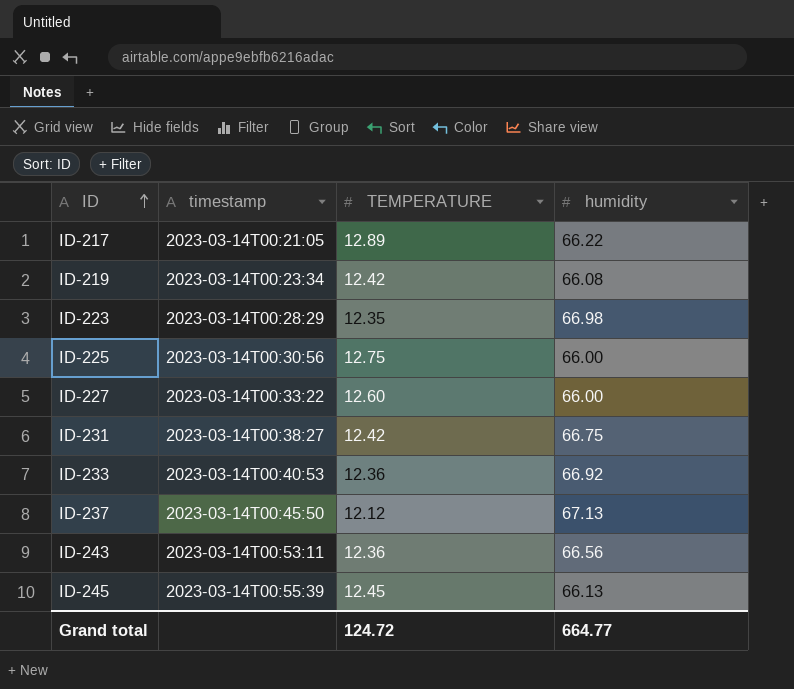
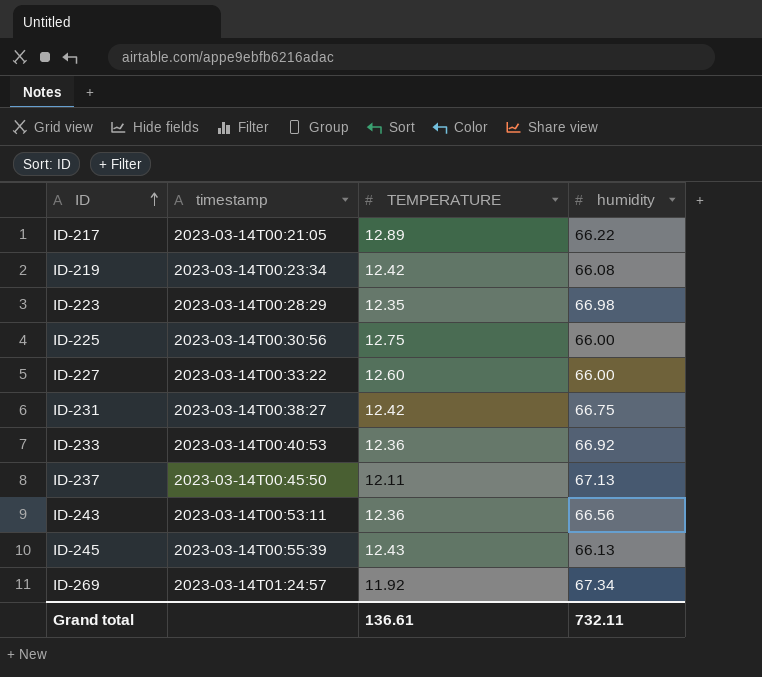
ID-237 | TEMPERATURE: 12.12 -> 12.11
ID-245 | TEMPERATURE: 12.45 -> 12.43
row ID-269: none -> 2023-03-14T01:24:57 | 11.92 | 67.34
Grand total | TEMPERATURE: 124.72 -> 136.61
Grand total | humidity: 664.77 -> 732.11

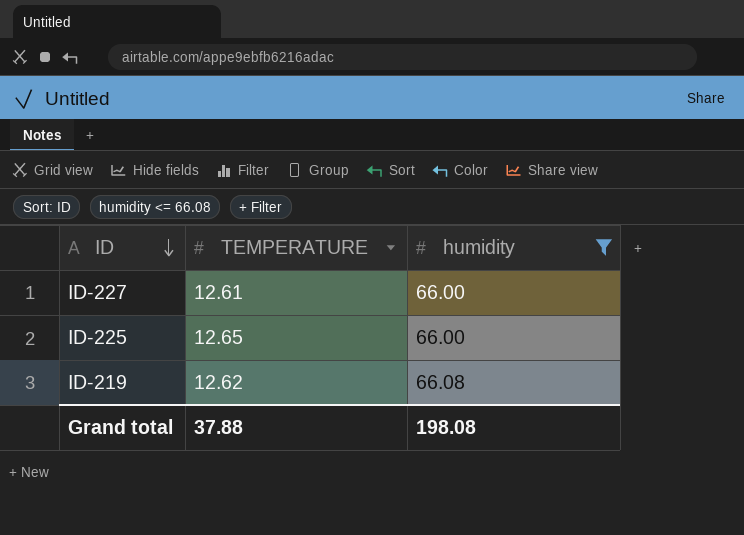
filter: none -> humidity <= 66.08
row order: ID ascending -> ID descending
column timestamp | position: 2 -> none
ID-227 | TEMPERATURE: 12.60 -> 12.61
ID-225 | TEMPERATURE: 12.75 -> 12.65
ID-219 | TEMPERATURE: 12.42 -> 12.62
Grand total | TEMPERATURE: 136.61 -> 37.88
Grand total | humidity: 732.11 -> 198.08

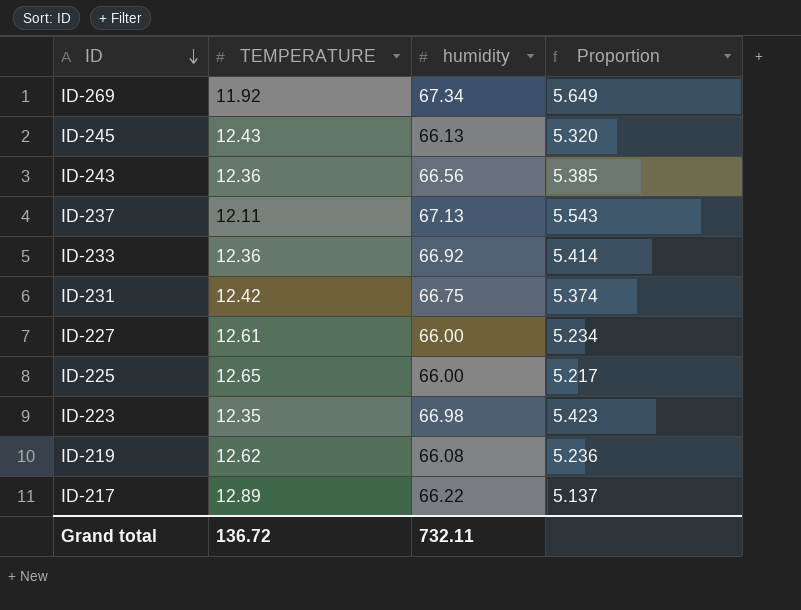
filter: humidity <= 66.08 -> none
column Proportion | formula: none -> [humidity] / [TEMPERATURE]
Grand total | TEMPERATURE: 37.88 -> 136.72
Grand total | humidity: 198.08 -> 732.11

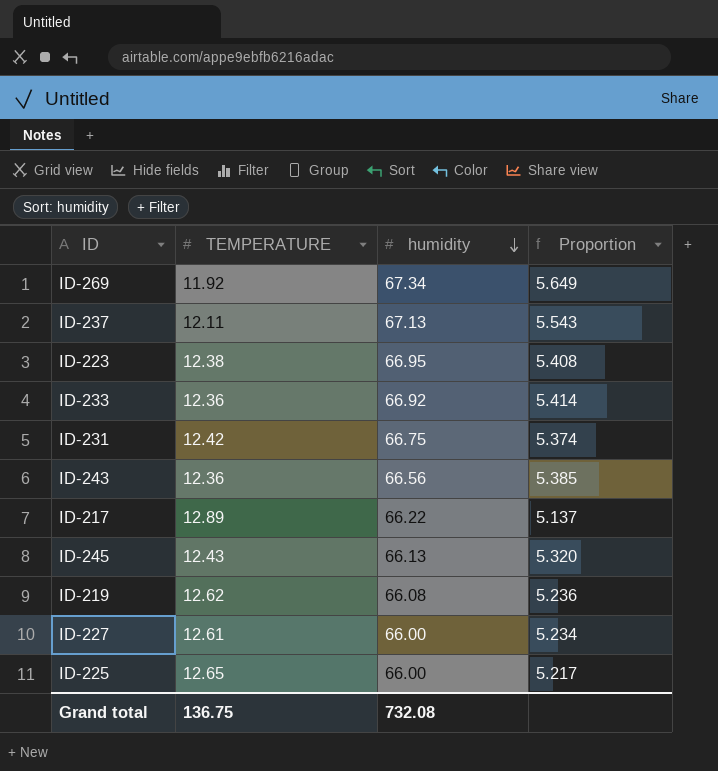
row order: ID descending -> humidity descending
ID-223 | TEMPERATURE: 12.35 -> 12.38
ID-223 | humidity: 66.98 -> 66.95
ID-223 | Proportion: 5.423 -> 5.408
Grand total | TEMPERATURE: 136.72 -> 136.75
Grand total | humidity: 732.11 -> 732.08

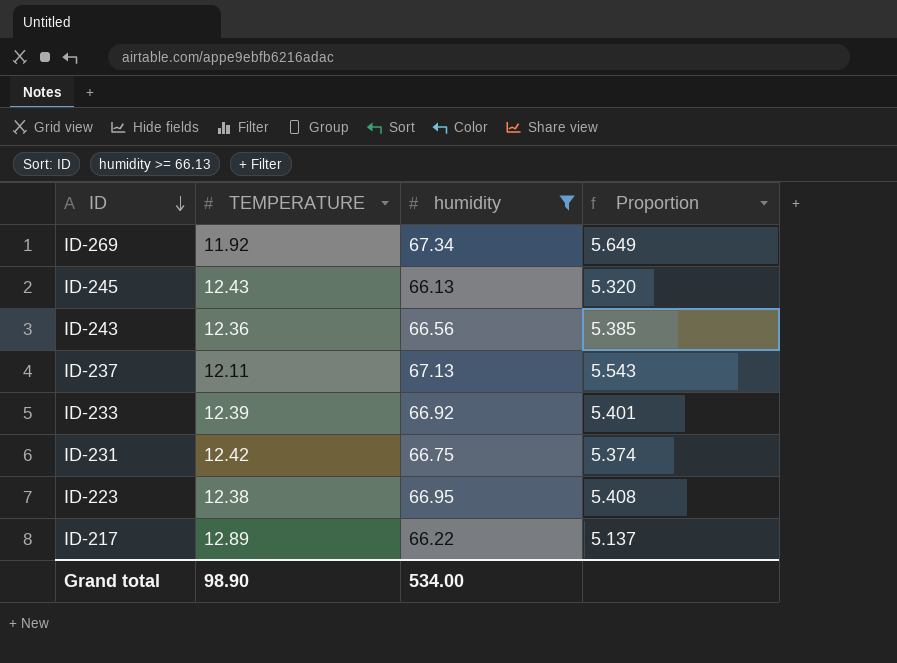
filter: none -> humidity >= 66.13
row order: humidity descending -> ID descending
ID-233 | TEMPERATURE: 12.36 -> 12.39
ID-233 | Proportion: 5.414 -> 5.401
Grand total | TEMPERATURE: 136.75 -> 98.90
Grand total | humidity: 732.08 -> 534.00

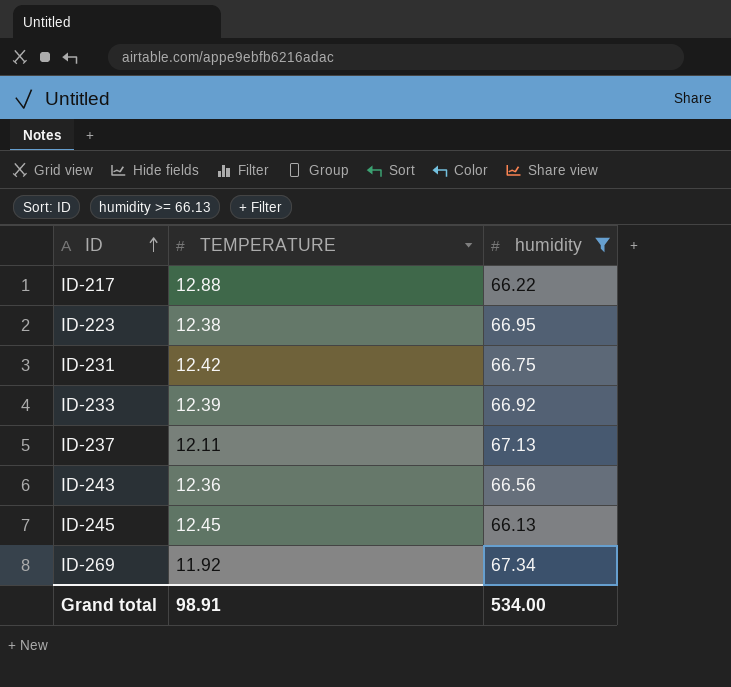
row order: ID descending -> ID ascending
column Proportion | formula: [humidity] / [TEMPERATURE] -> none
ID-217 | TEMPERATURE: 12.89 -> 12.88
ID-245 | TEMPERATURE: 12.43 -> 12.45
Grand total | TEMPERATURE: 98.90 -> 98.91

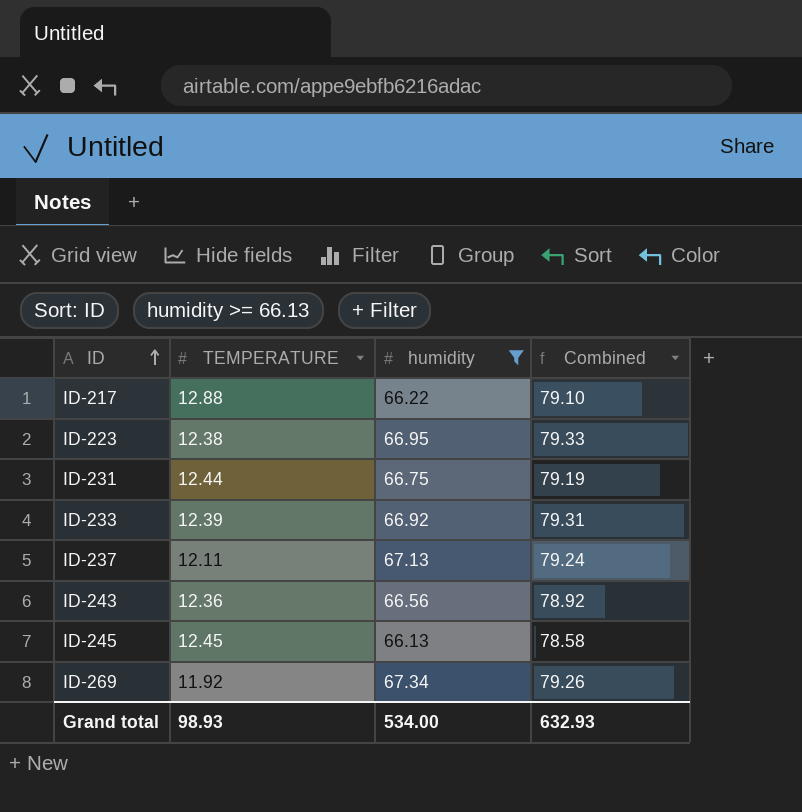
column Combined | formula: none -> [TEMPERATURE] + [humidity]
ID-231 | TEMPERATURE: 12.42 -> 12.44
Grand total | TEMPERATURE: 98.91 -> 98.93

